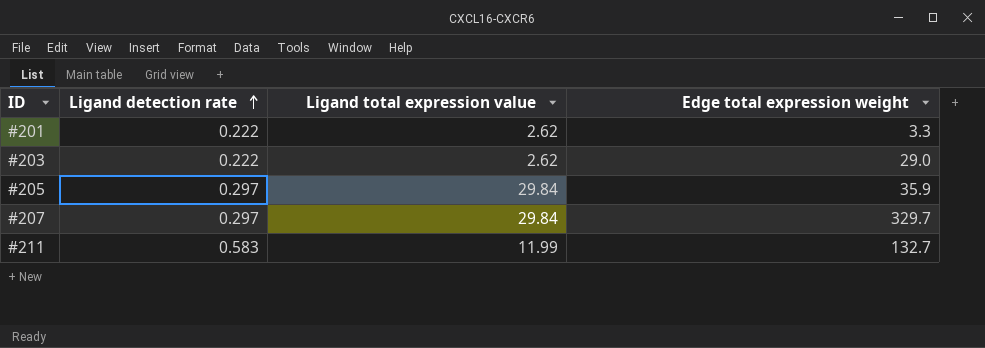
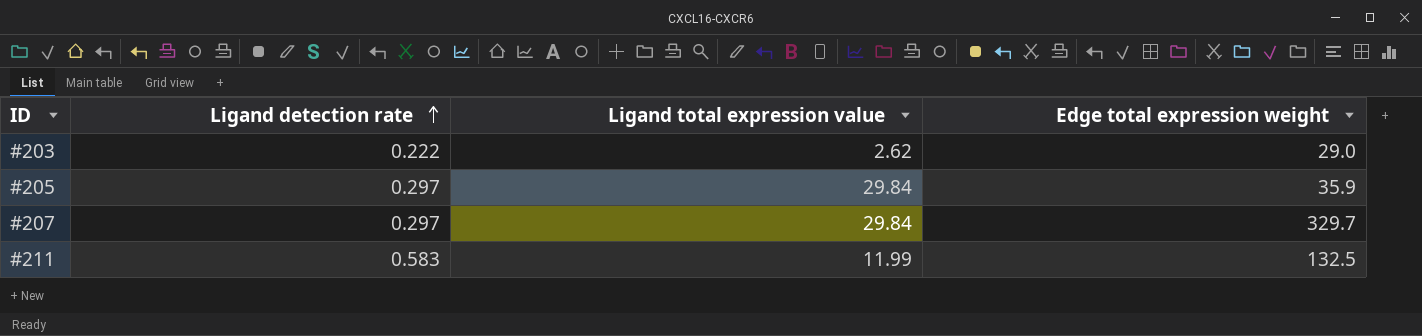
row #201: 0.222 | 2.62 | 3.3 -> none
#211 | Edge total expression weight: 132.7 -> 132.5

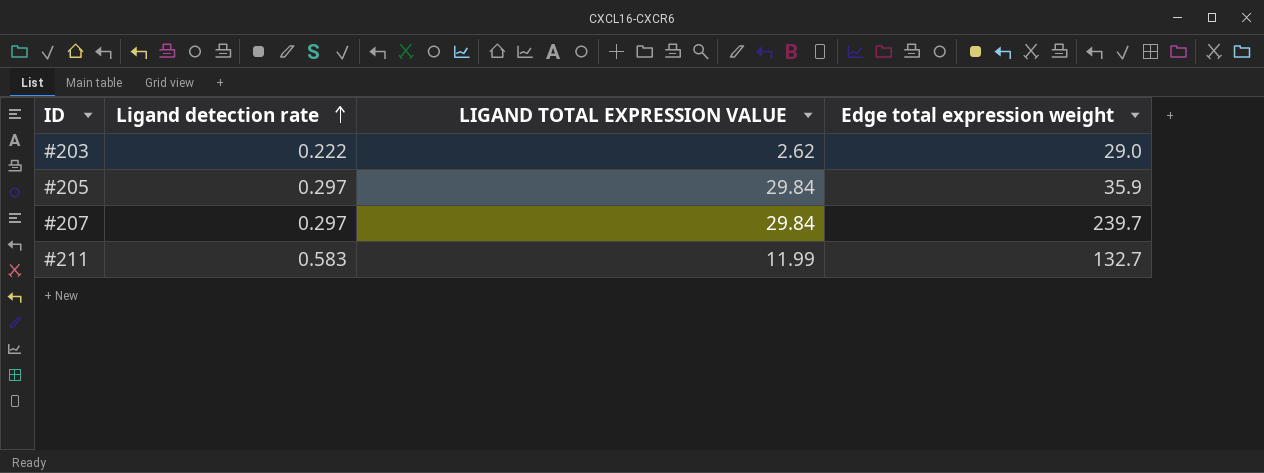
column name: Ligand total expression value -> LIGAND TOTAL EXPRESSION VALUE
#207 | Edge total expression weight: 329.7 -> 239.7
#211 | Edge total expression weight: 132.5 -> 132.7

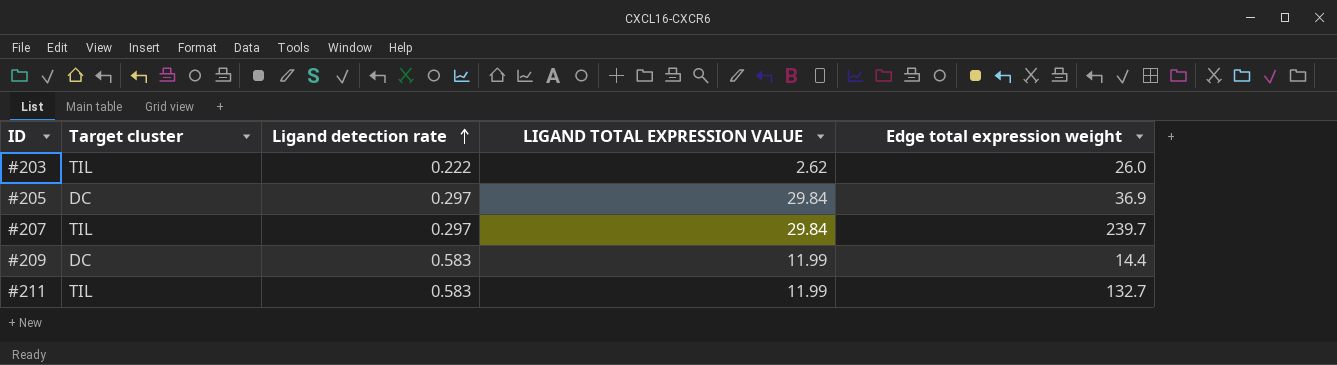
column Target cluster | position: none -> 2
#203 | Edge total expression weight: 29.0 -> 26.0
#205 | Edge total expression weight: 35.9 -> 36.9
row #209: none -> DC | 0.583 | 11.99 | 14.4

